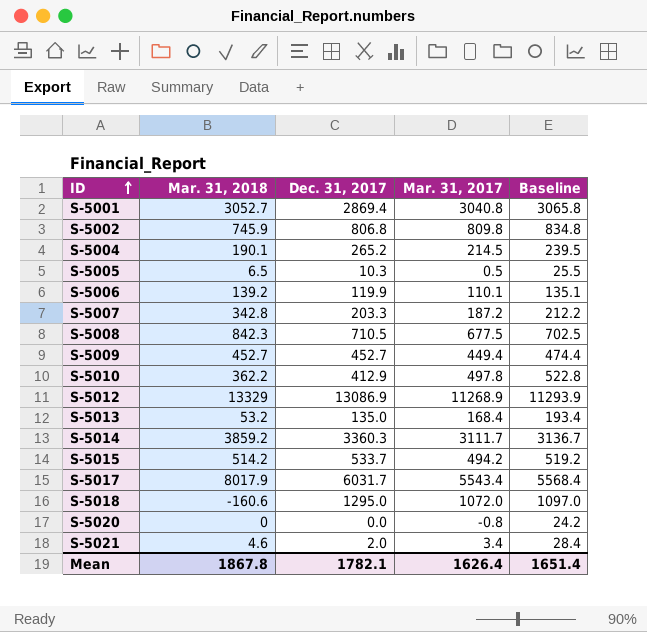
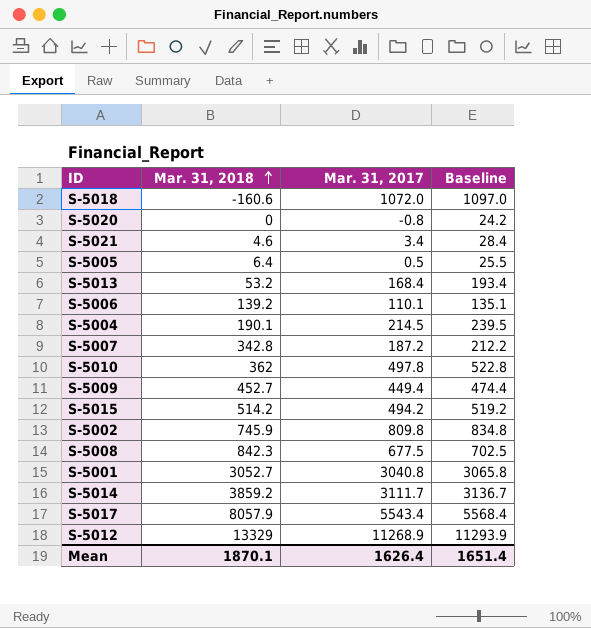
row order: ID ascending -> Mar. 31, 2018 ascending
column Dec. 31, 2017 | position: 3 -> none
S-5005 | Mar. 31, 2018: 6.5 -> 6.4
S-5010 | Mar. 31, 2018: 362.2 -> 362
S-5017 | Mar. 31, 2018: 8017.9 -> 8057.9
Mean | Mar. 31, 2018: 1867.8 -> 1870.1

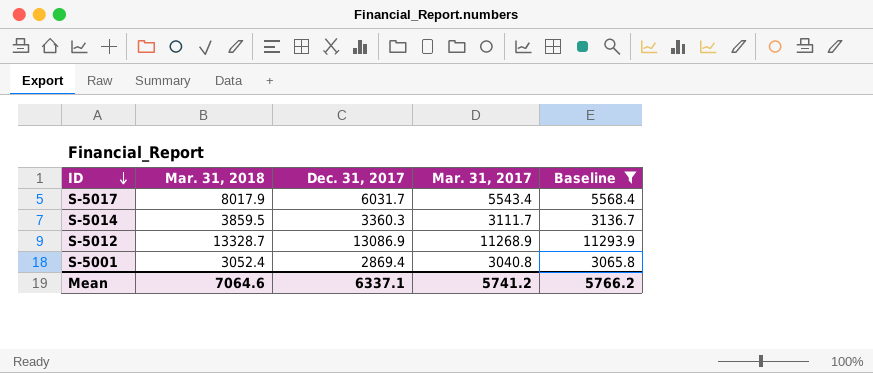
filter: none -> Baseline >= 3065.8
row order: Mar. 31, 2018 ascending -> ID descending
column Dec. 31, 2017 | position: none -> 3
S-5017 | Mar. 31, 2018: 8057.9 -> 8017.9
S-5014 | Mar. 31, 2018: 3859.2 -> 3859.5
S-5012 | Mar. 31, 2018: 13329 -> 13328.7
S-5001 | Mar. 31, 2018: 3052.7 -> 3052.4
Mean | Mar. 31, 2018: 1870.1 -> 7064.6
Mean | Mar. 31, 2017: 1626.4 -> 5741.2
Mean | Baseline: 1651.4 -> 5766.2

